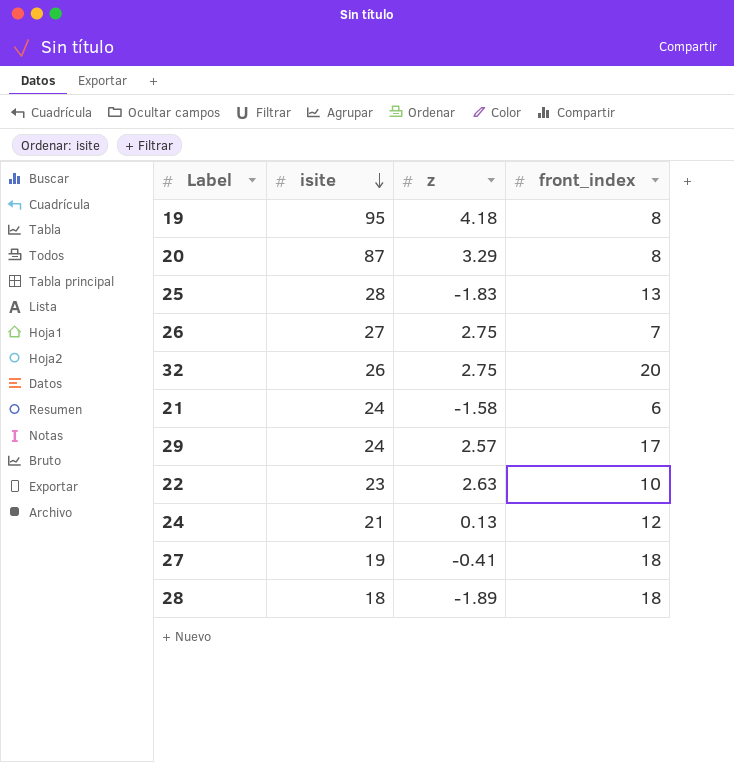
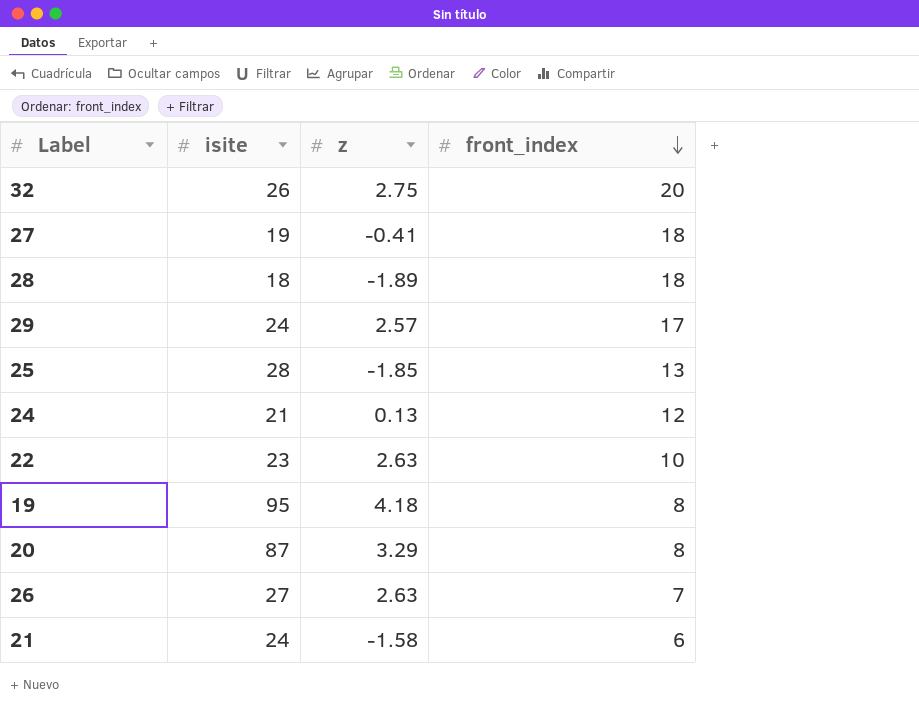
row order: isite descending -> front_index descending
25 | z: -1.83 -> -1.85
26 | z: 2.75 -> 2.63

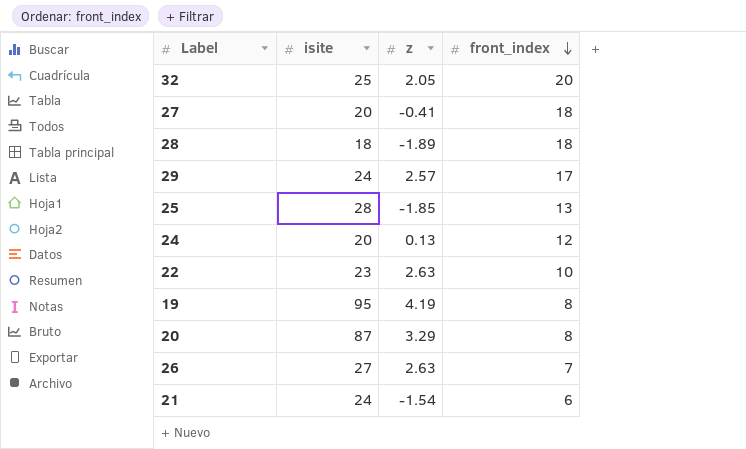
32 | isite: 26 -> 25
32 | z: 2.75 -> 2.05
27 | isite: 19 -> 20
24 | isite: 21 -> 20
19 | z: 4.18 -> 4.19
21 | z: -1.58 -> -1.54

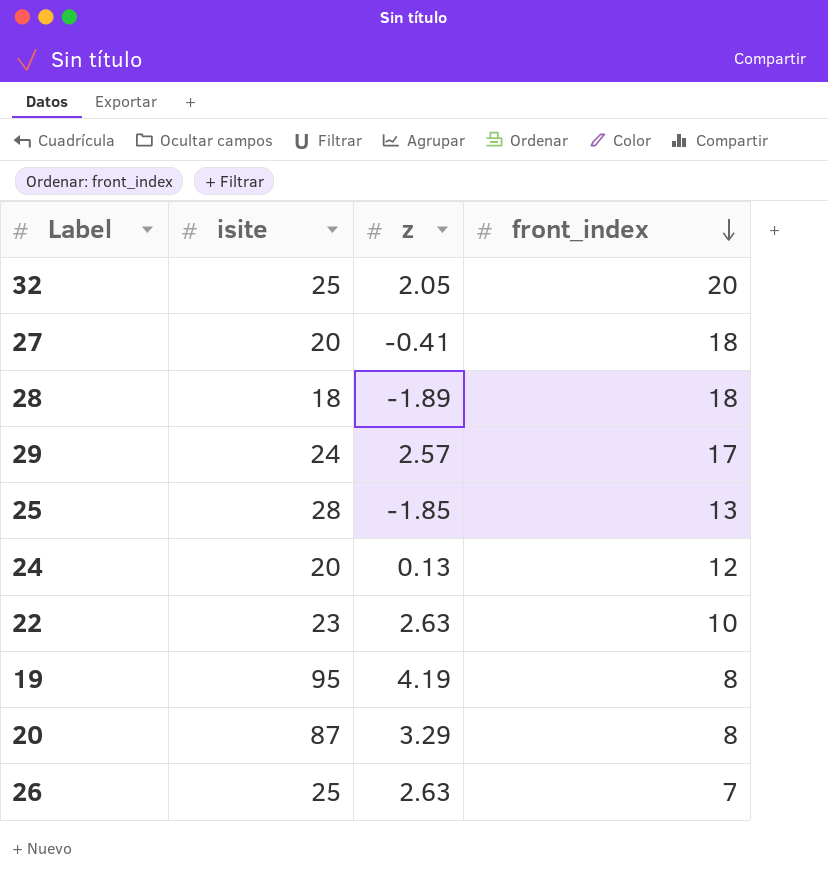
row 21: 24 | -1.54 | 6 -> none
26 | isite: 27 -> 25

